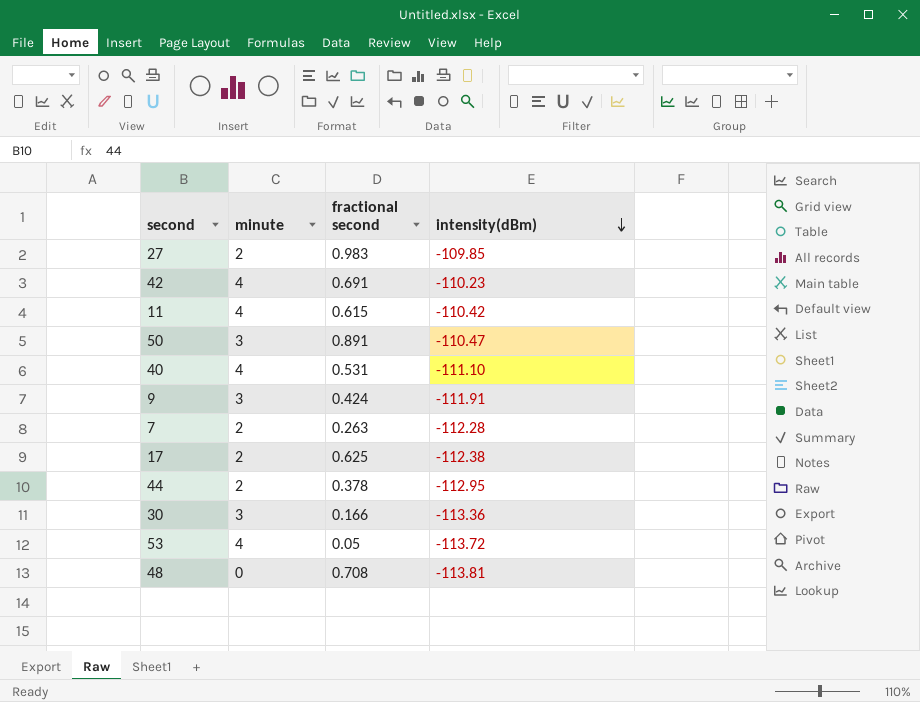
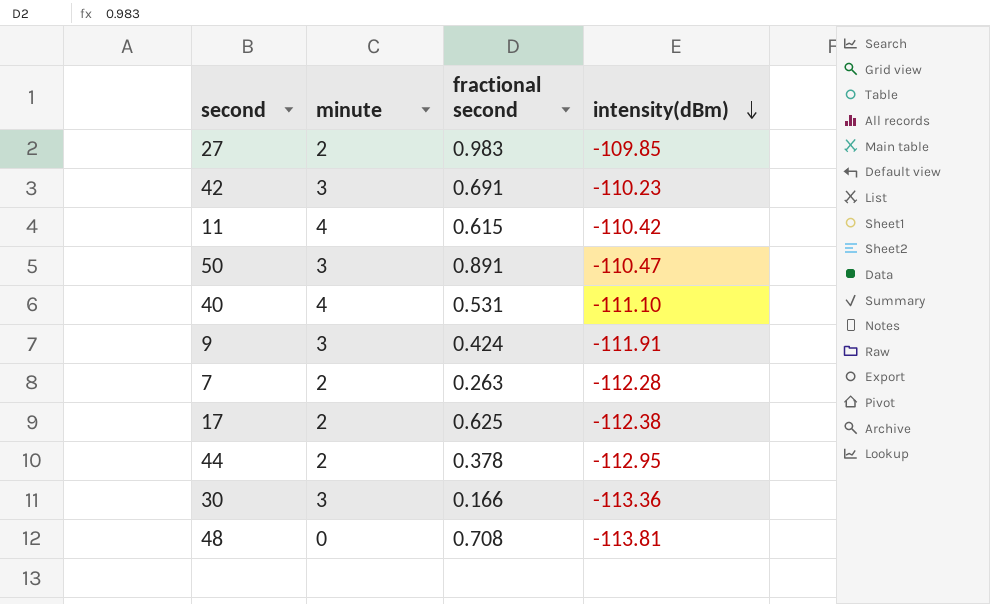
row 53: 4 | 0.05 | -113.72 -> none
42 | minute: 4 -> 3

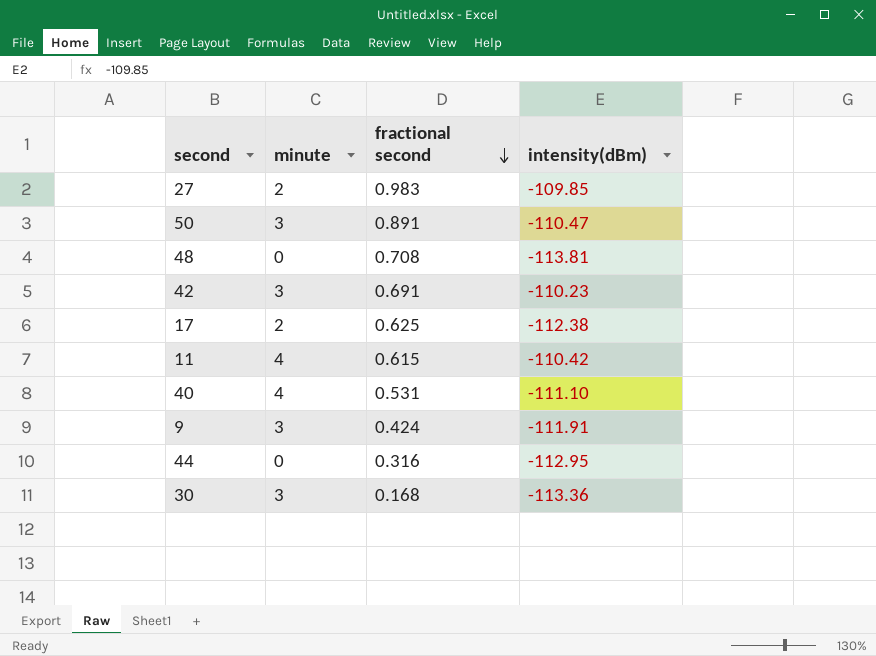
row order: intensity(dBm) descending -> fractional second descending
row 7: 2 | 0.263 | -112.28 -> none
44 | minute: 2 -> 0
44 | fractional second: 0.378 -> 0.316
30 | fractional second: 0.166 -> 0.168

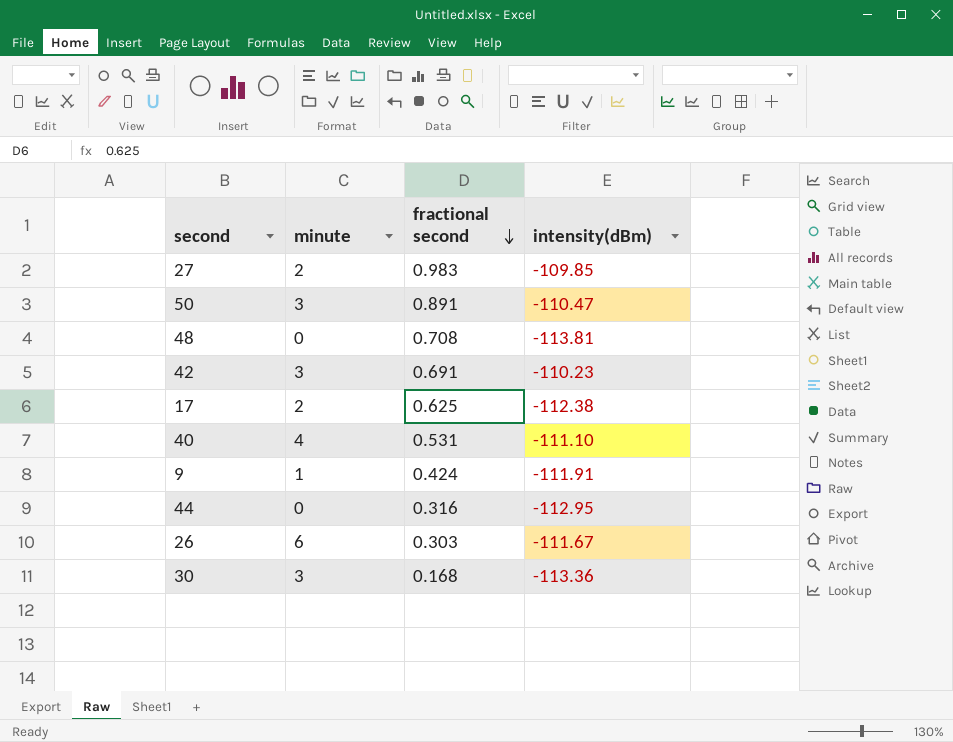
row 11: 4 | 0.615 | -110.42 -> none
9 | minute: 3 -> 1
row 26: none -> 6 | 0.303 | -111.67

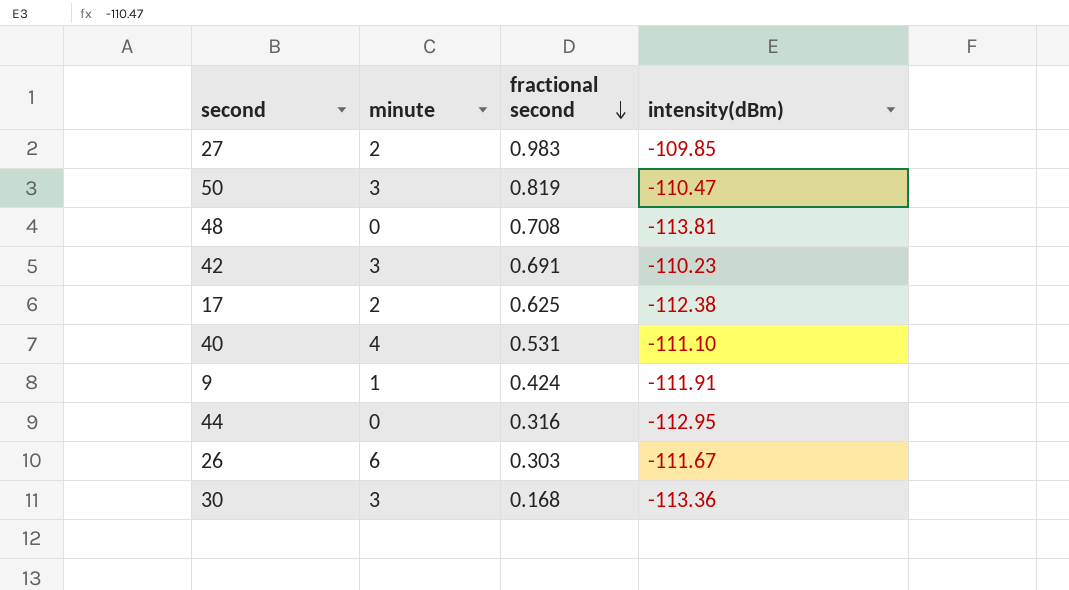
50 | fractional second: 0.891 -> 0.819

